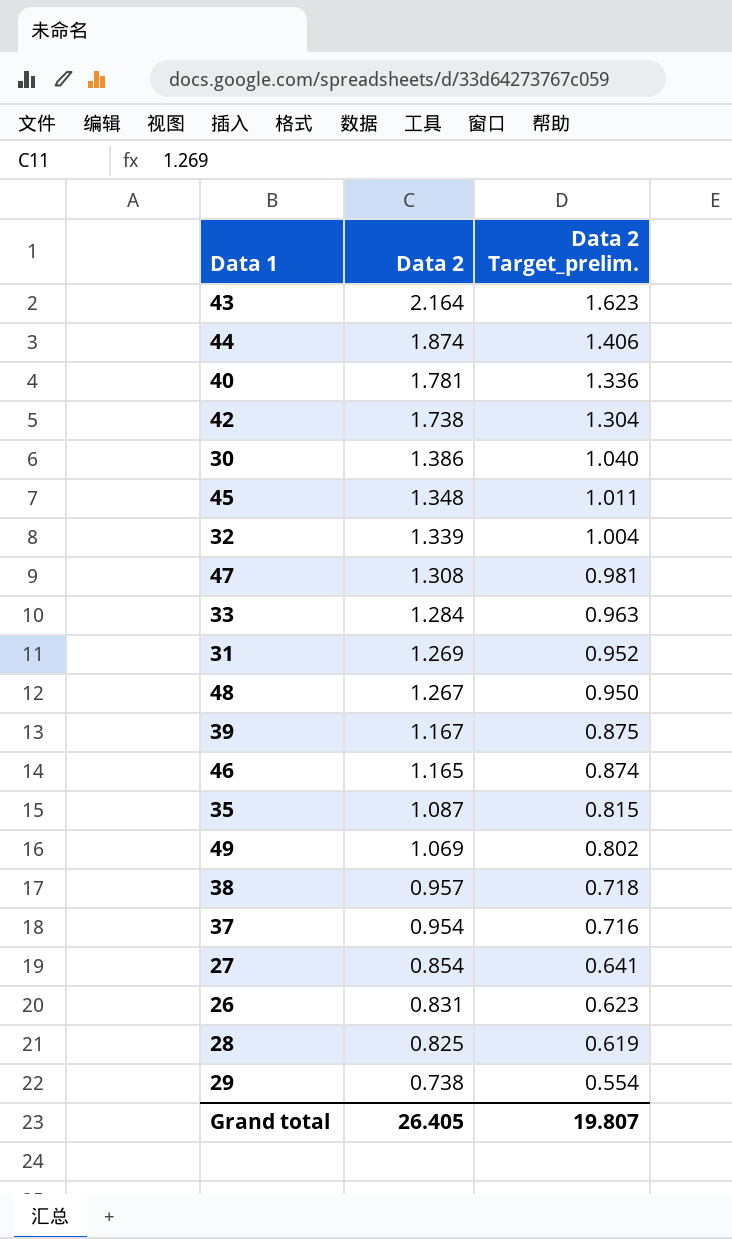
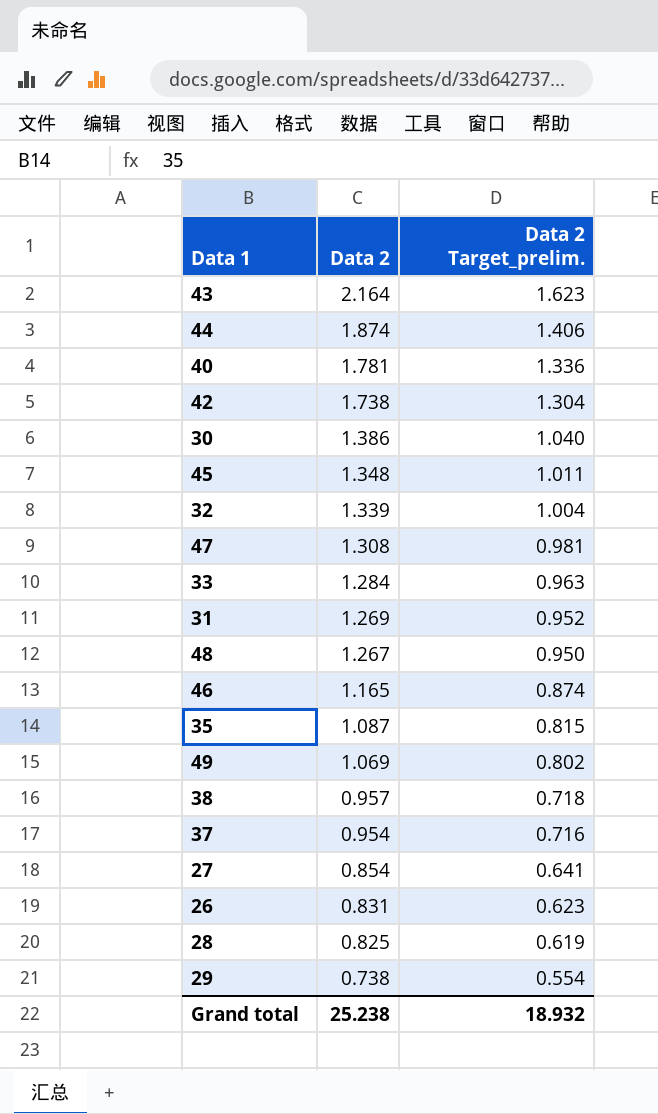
row 39: 1.167 | 0.875 -> none
Grand total | Data 2: 26.405 -> 25.238
Grand total | Data 2 Target_prelim.: 19.807 -> 18.932

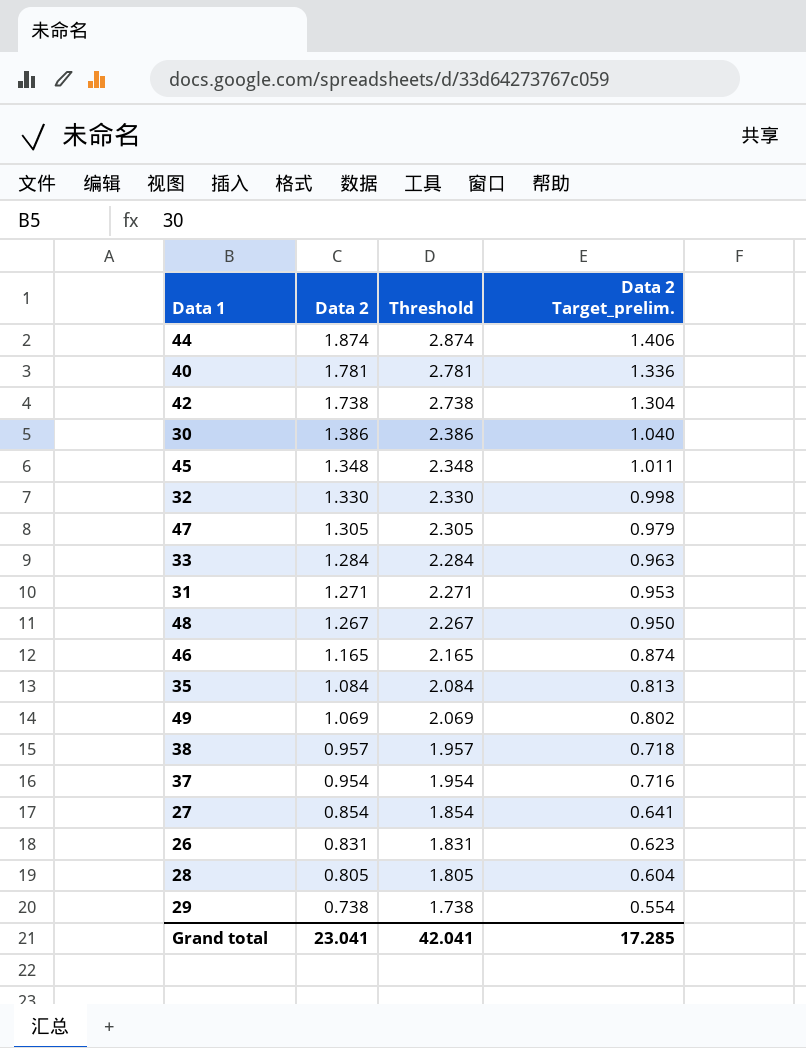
column Threshold | formula: none -> [Data 2] + 1
row 43: 2.164 | 1.623 -> none
32 | Data 2: 1.339 -> 1.330
32 | Data 2 Target_prelim.: 1.004 -> 0.998
47 | Data 2: 1.308 -> 1.305
47 | Data 2 Target_prelim.: 0.981 -> 0.979
31 | Data 2: 1.269 -> 1.271
31 | Data 2 Target_prelim.: 0.952 -> 0.953
35 | Data 2: 1.087 -> 1.084
35 | Data 2 Target_prelim.: 0.815 -> 0.813
28 | Data 2: 0.825 -> 0.805
28 | Data 2 Target_prelim.: 0.619 -> 0.604
Grand total | Data 2: 25.238 -> 23.041
Grand total | Data 2 Target_prelim.: 18.932 -> 17.285

